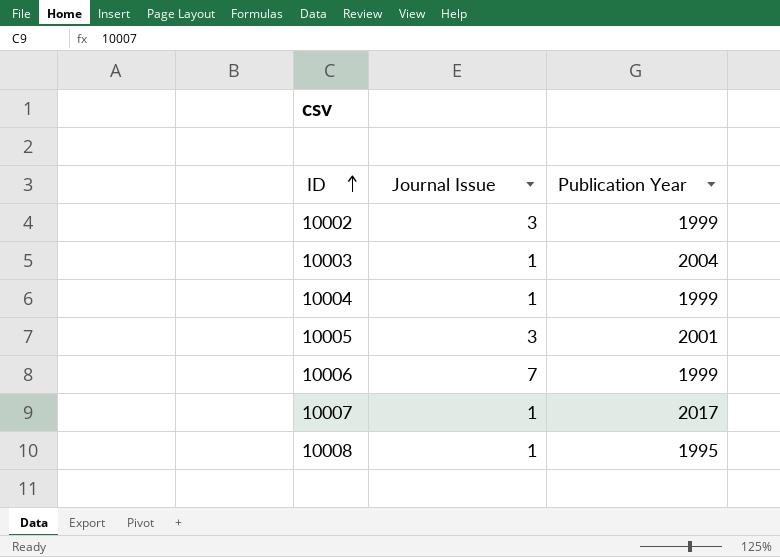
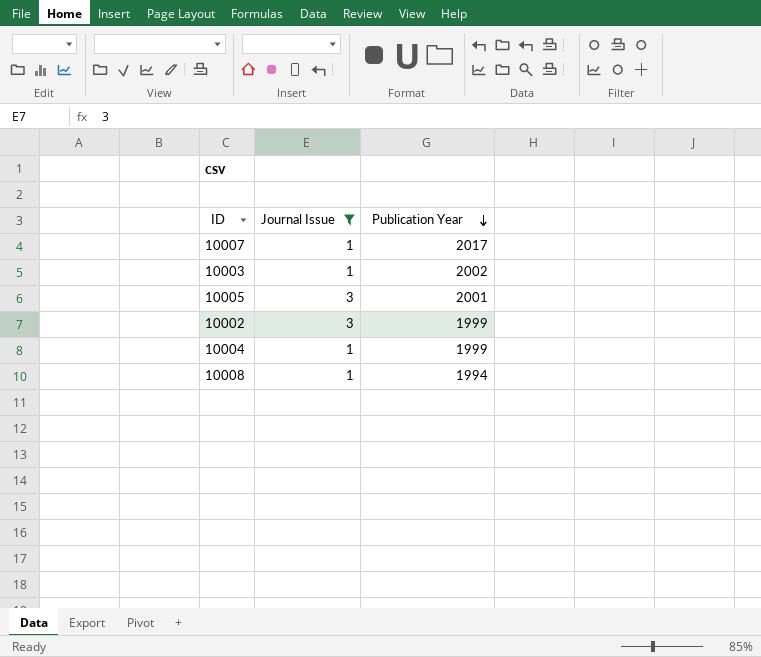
filter: none -> Journal Issue != 7
row order: ID ascending -> Publication Year descending
10003 | Publication Year: 2004 -> 2002
10008 | Publication Year: 1995 -> 1994

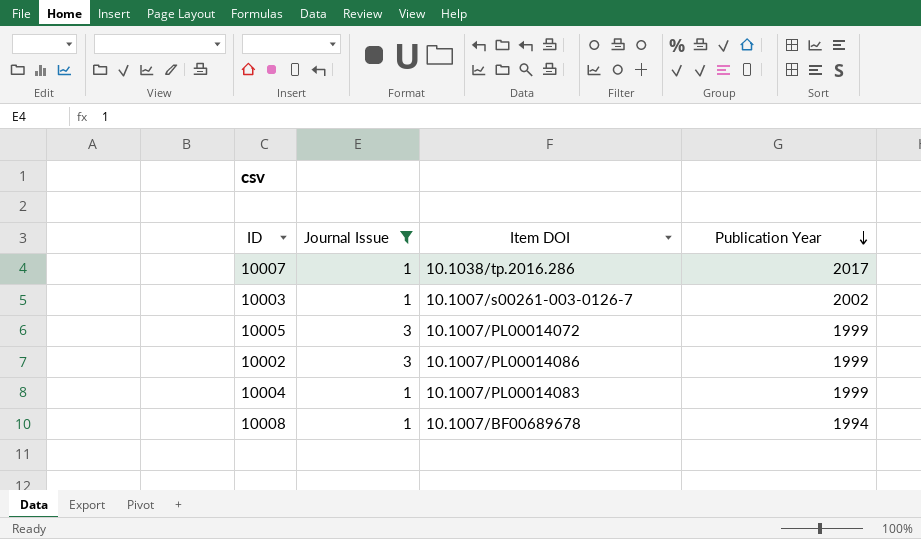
column Item DOI | position: none -> 3
10005 | Publication Year: 2001 -> 1999

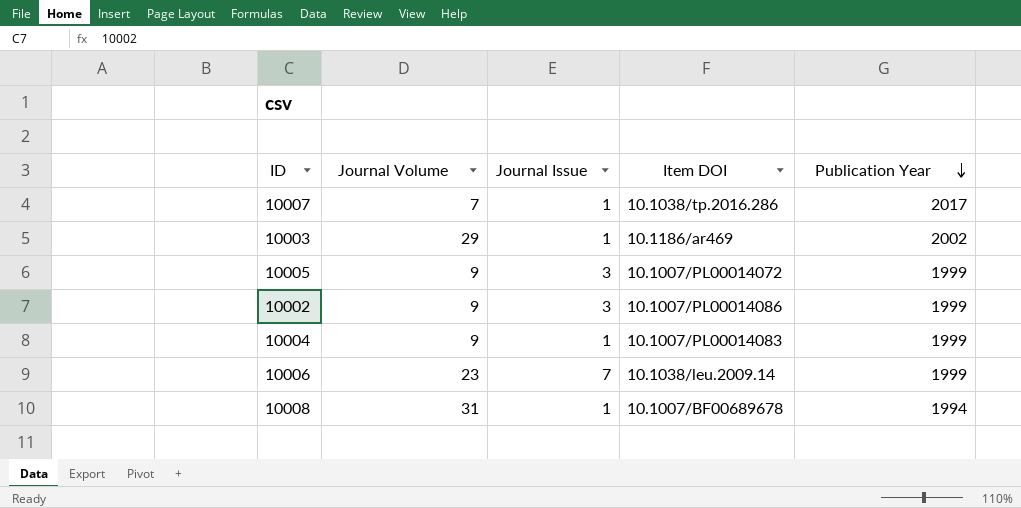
filter: Journal Issue != 7 -> none
column Journal Volume | position: none -> 2
10003 | Item DOI: 10.1007/s00261-003-0126-7 -> 10.1186/ar469

